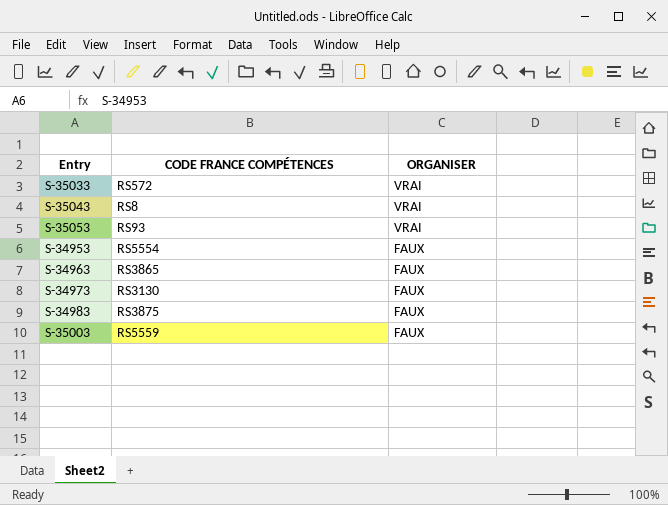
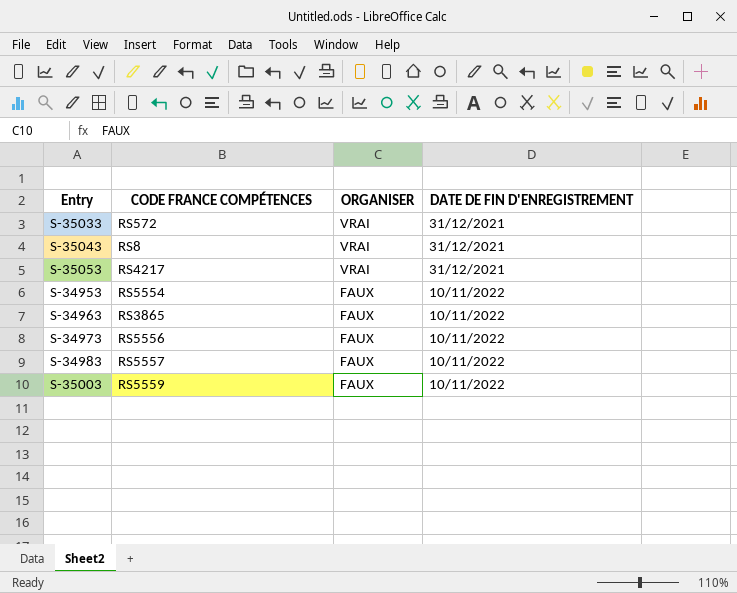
column DATE DE FIN D'ENREGISTREMENT | position: none -> 4
S-35053 | CODE FRANCE COMPÉTENCES: RS93 -> RS4217
S-34973 | CODE FRANCE COMPÉTENCES: RS3130 -> RS5556
S-34983 | CODE FRANCE COMPÉTENCES: RS3875 -> RS5557

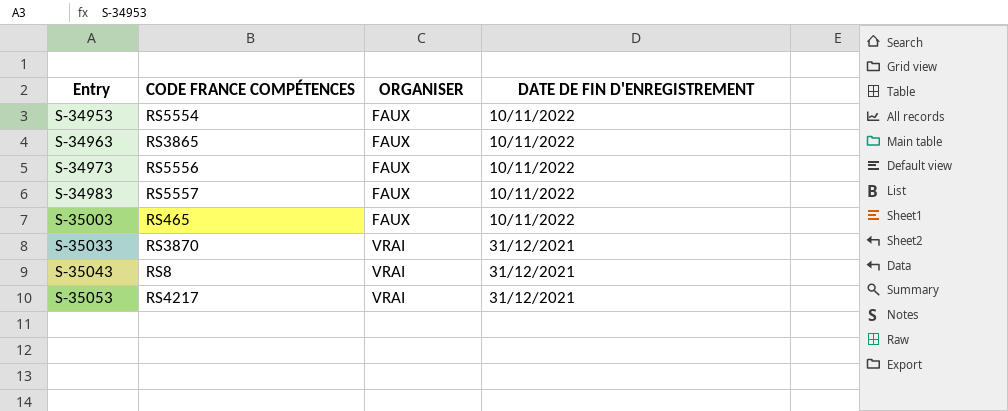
row order: ORGANISER descending -> Entry ascending
S-35003 | CODE FRANCE COMPÉTENCES: RS5559 -> RS465
S-35033 | CODE FRANCE COMPÉTENCES: RS572 -> RS3870

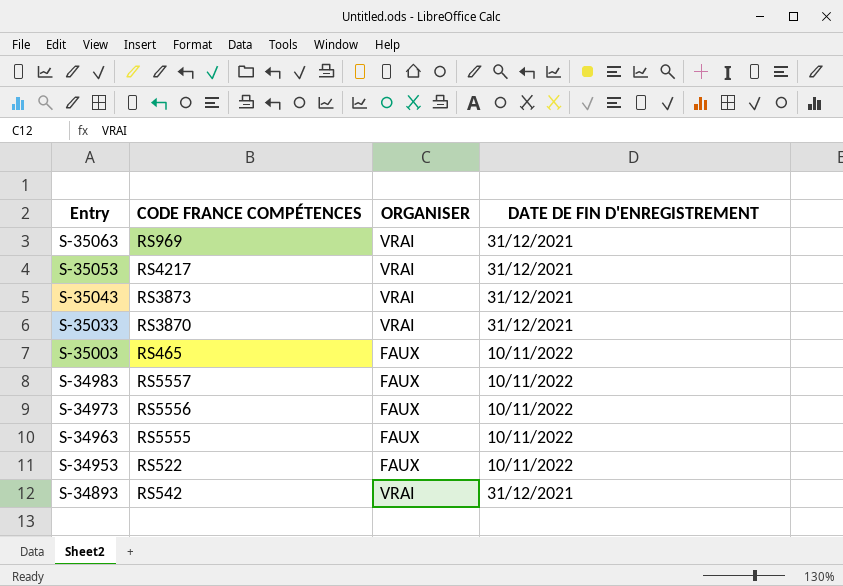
row order: Entry ascending -> Entry descending
row S-35063: none -> RS969 | VRAI | 31/12/2021
S-35043 | CODE FRANCE COMPÉTENCES: RS8 -> RS3873
S-34963 | CODE FRANCE COMPÉTENCES: RS3865 -> RS5555
S-34953 | CODE FRANCE COMPÉTENCES: RS5554 -> RS522
row S-34893: none -> RS542 | VRAI | 31/12/2021

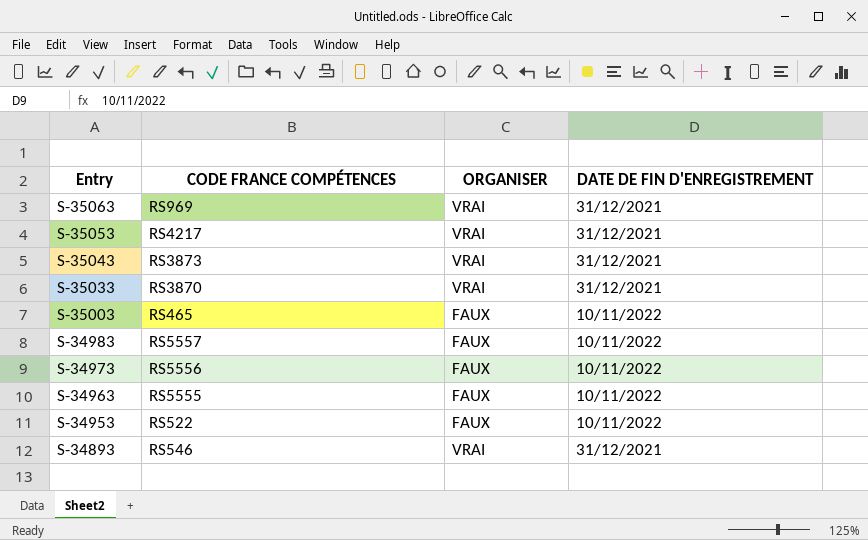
S-34893 | CODE FRANCE COMPÉTENCES: RS542 -> RS546

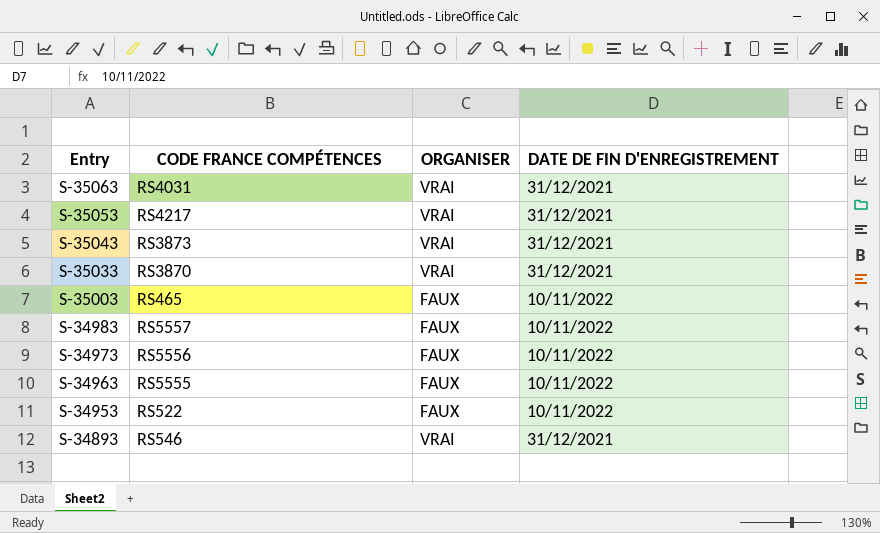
S-35063 | CODE FRANCE COMPÉTENCES: RS969 -> RS4031

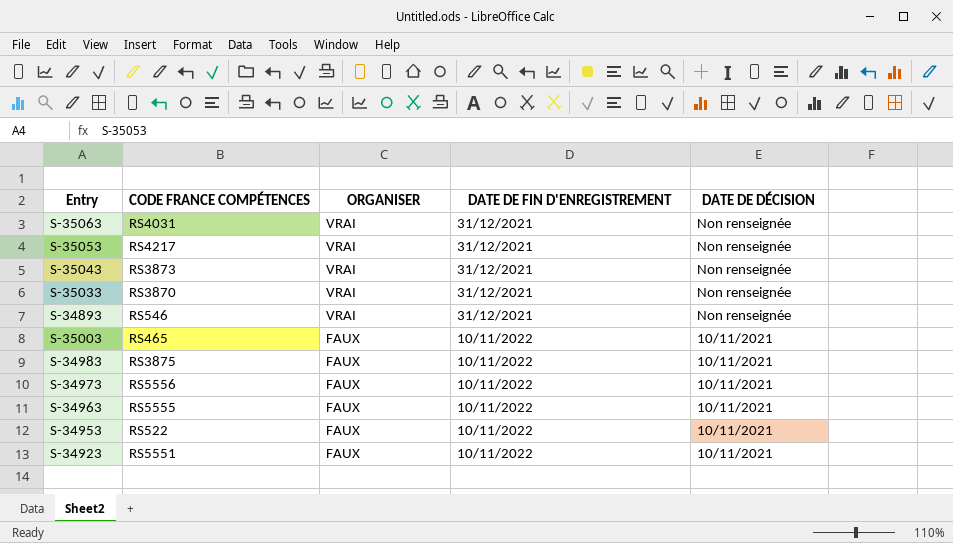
row order: Entry descending -> ORGANISER descending
column DATE DE DÉCISION | position: none -> 5
S-34983 | CODE FRANCE COMPÉTENCES: RS5557 -> RS3875
row S-34923: none -> RS5551 | FAUX | 10/11/2022 | 10/11/2021

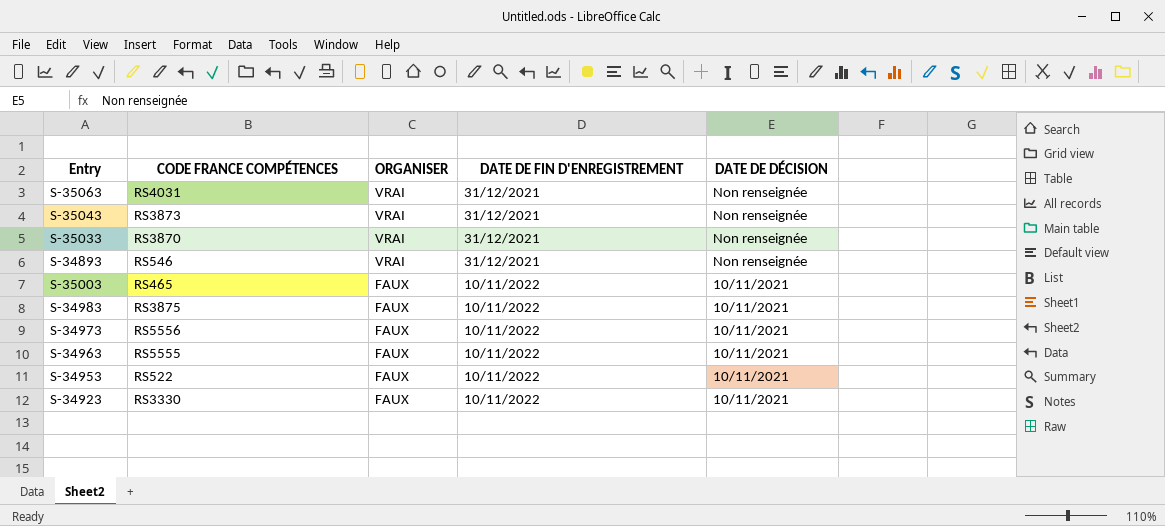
row S-35053: RS4217 | VRAI | 31/12/2021 | Non renseignée -> none
S-34923 | CODE FRANCE COMPÉTENCES: RS5551 -> RS3330

